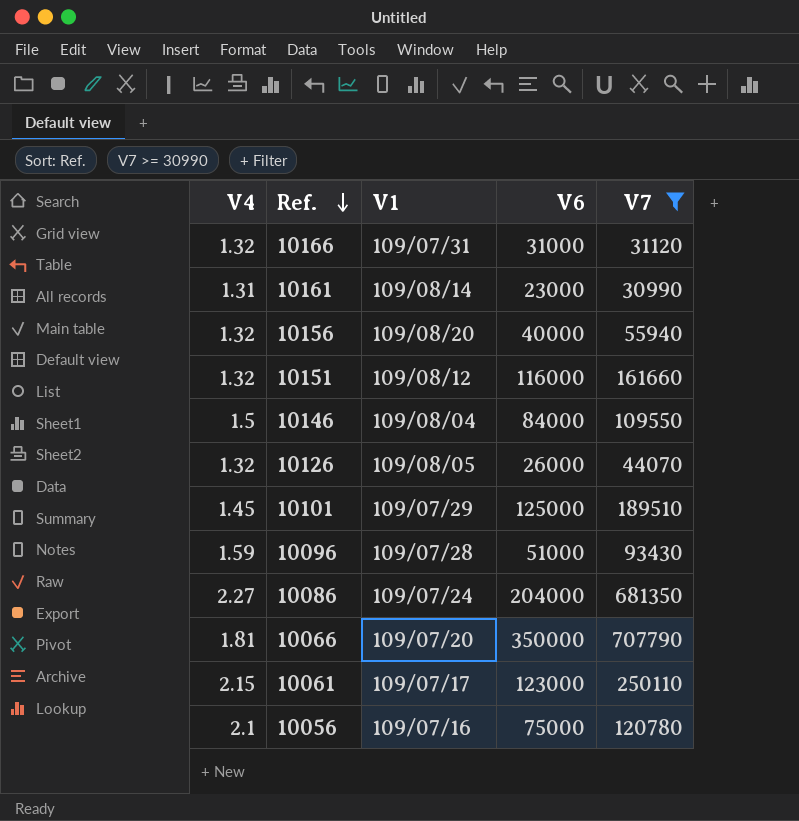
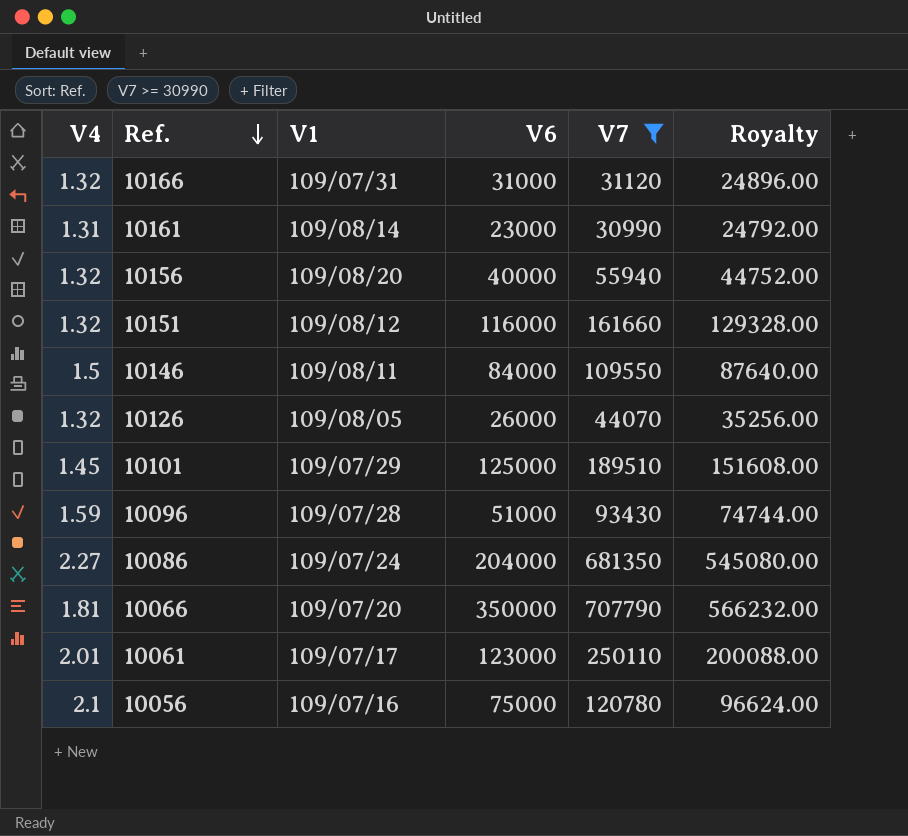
column Royalty | formula: none -> [V7] * 0.8
10146 | V1: 109/08/04 -> 109/08/11
10061 | V4: 2.15 -> 2.01

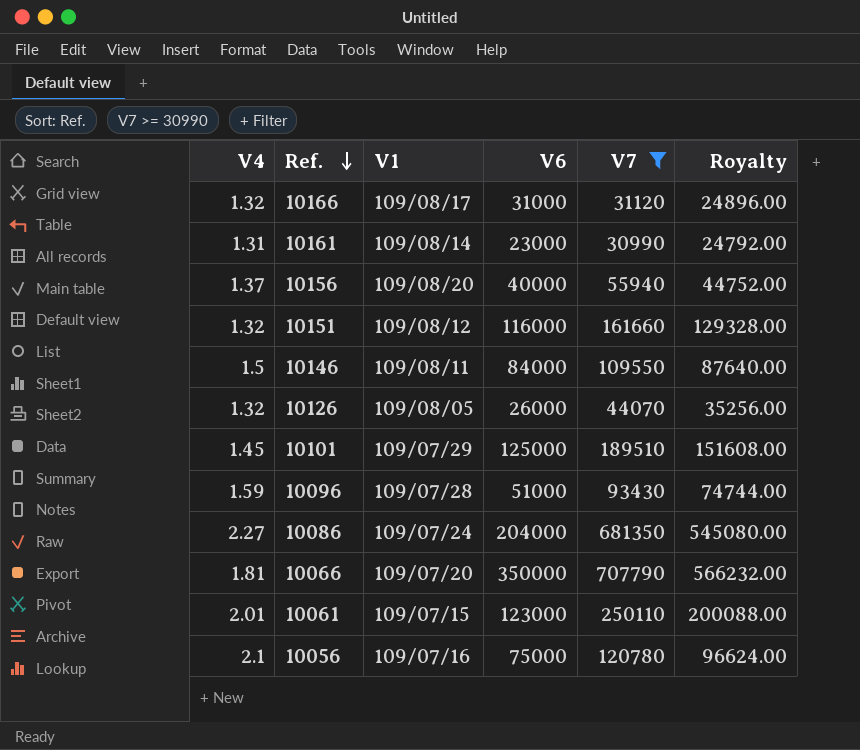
10166 | V1: 109/07/31 -> 109/08/17
10156 | V4: 1.32 -> 1.37
10061 | V1: 109/07/17 -> 109/07/15

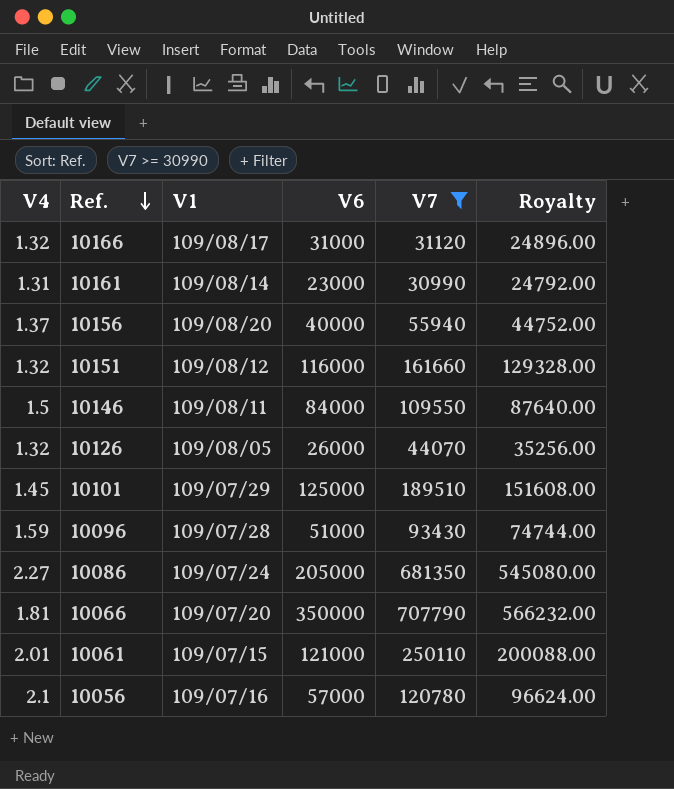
10086 | V6: 204000 -> 205000
10061 | V6: 123000 -> 121000
10056 | V6: 75000 -> 57000

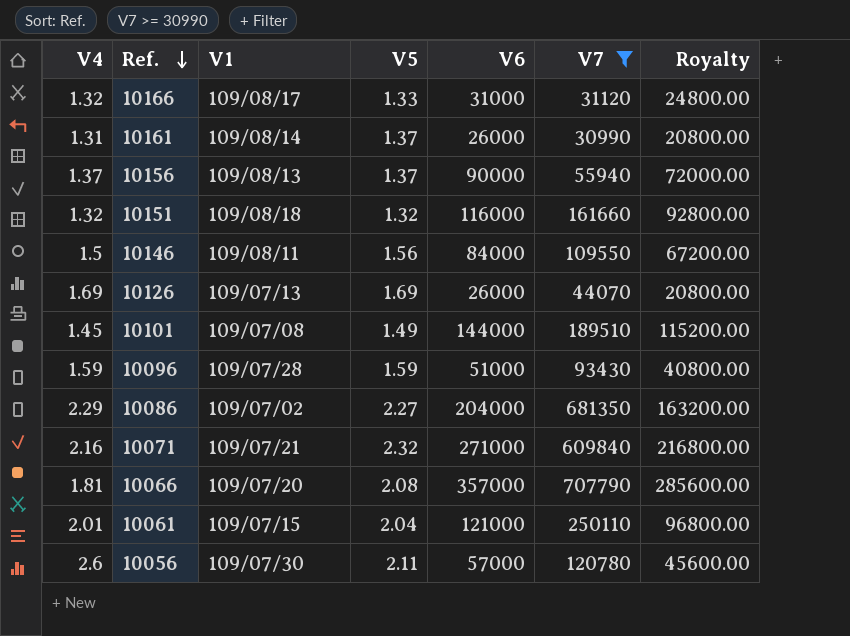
column V5 | position: none -> 4
column Royalty | formula: [V7] * 0.8 -> [V6] * 0.8
10161 | V6: 23000 -> 26000
10156 | V1: 109/08/20 -> 109/08/13
10156 | V6: 40000 -> 90000
10151 | V1: 109/08/12 -> 109/08/18
10126 | V4: 1.32 -> 1.69
10126 | V1: 109/08/05 -> 109/07/13
10101 | V1: 109/07/29 -> 109/07/08
10101 | V6: 125000 -> 144000
10086 | V4: 2.27 -> 2.29
10086 | V1: 109/07/24 -> 109/07/02
10086 | V6: 205000 -> 204000
row 10071: none -> 2.16 | 109/07/21 | 2.32 | 271000 | 609840 | 216800.00
10066 | V6: 350000 -> 357000
10056 | V4: 2.1 -> 2.6
10056 | V1: 109/07/16 -> 109/07/30

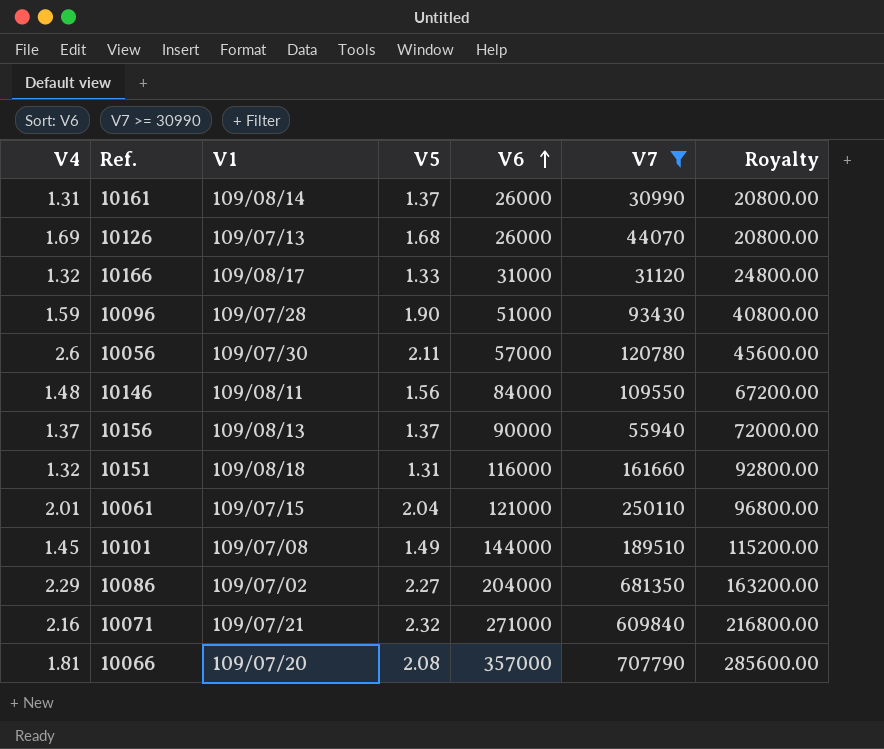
row order: Ref. descending -> V6 ascending
10126 | V5: 1.69 -> 1.68
10096 | V5: 1.59 -> 1.90
10146 | V4: 1.5 -> 1.48
10151 | V5: 1.32 -> 1.31

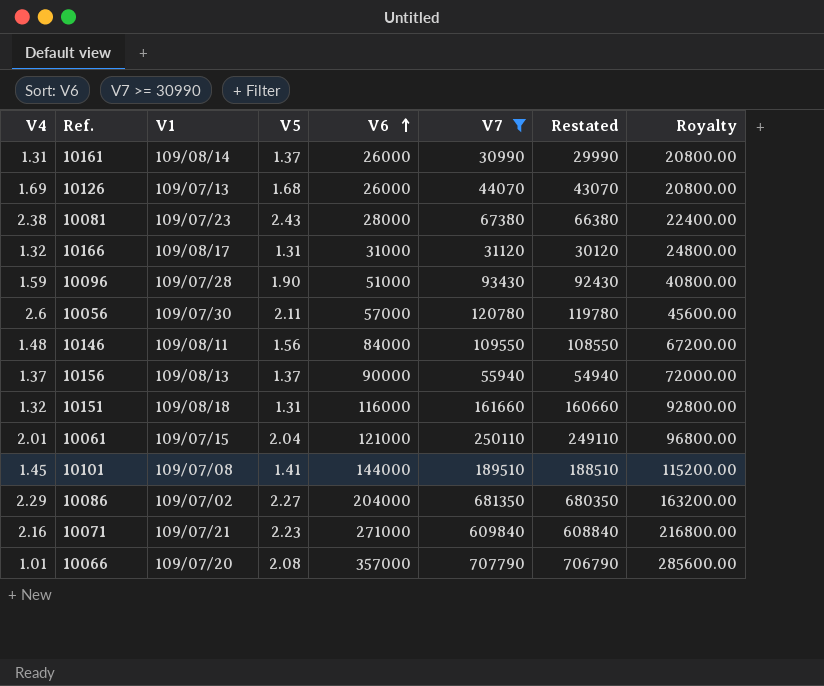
column Restated | formula: none -> [V7] - 1000
row 10081: none -> 2.38 | 109/07/23 | 2.43 | 28000 | 67380 | 66380 | 22400.00
10166 | V5: 1.33 -> 1.31
10101 | V5: 1.49 -> 1.41
10071 | V5: 2.32 -> 2.23
10066 | V4: 1.81 -> 1.01

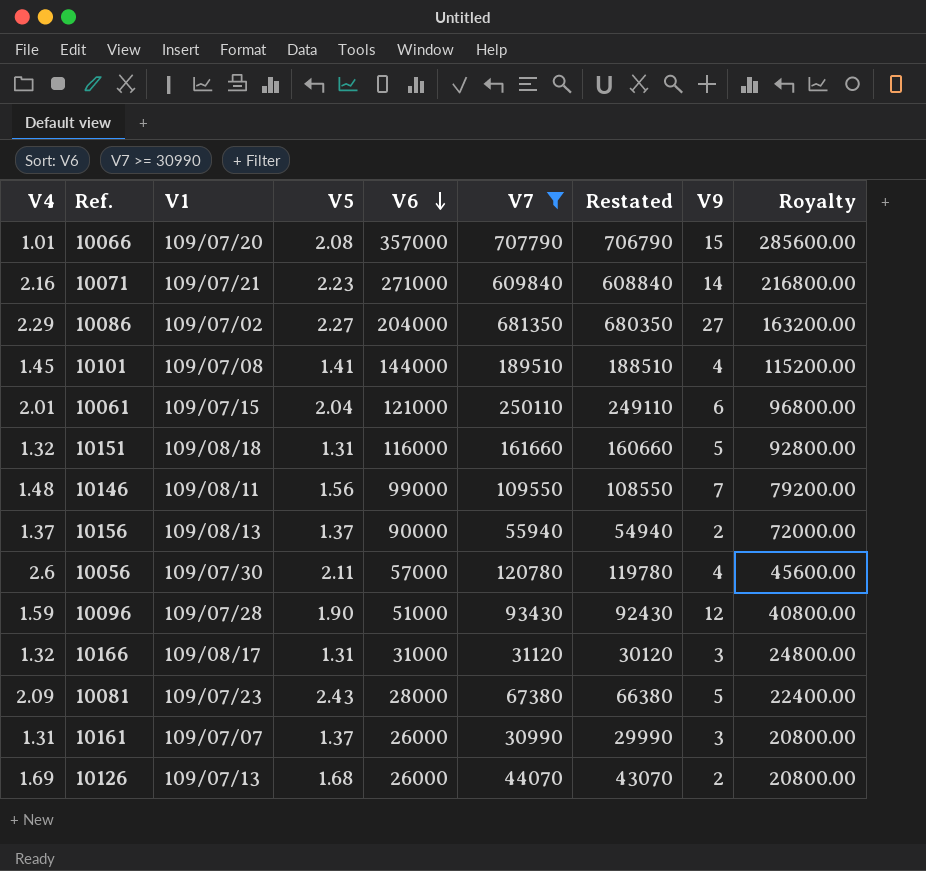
row order: V6 ascending -> V6 descending
column V9 | position: none -> 8
10146 | V6: 84000 -> 99000
10146 | Royalty: 67200.00 -> 79200.00
10081 | V4: 2.38 -> 2.09
10161 | V1: 109/08/14 -> 109/07/07

